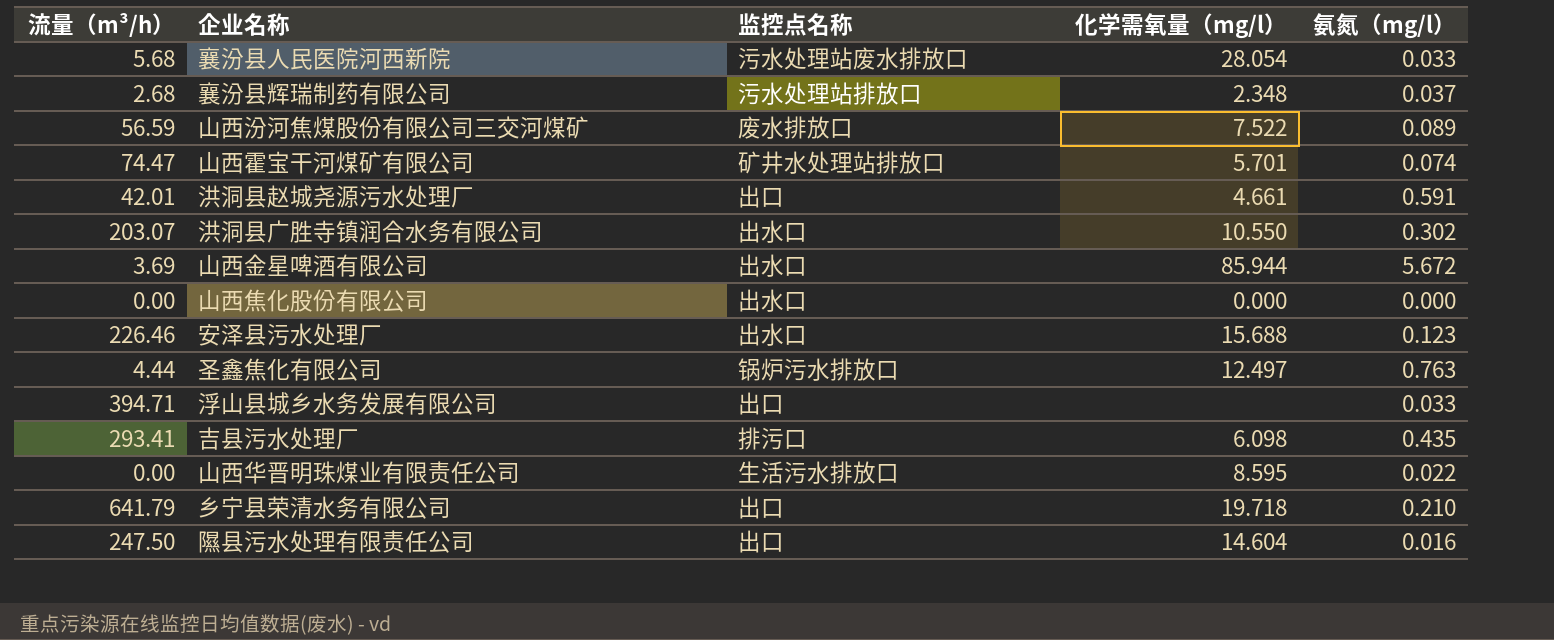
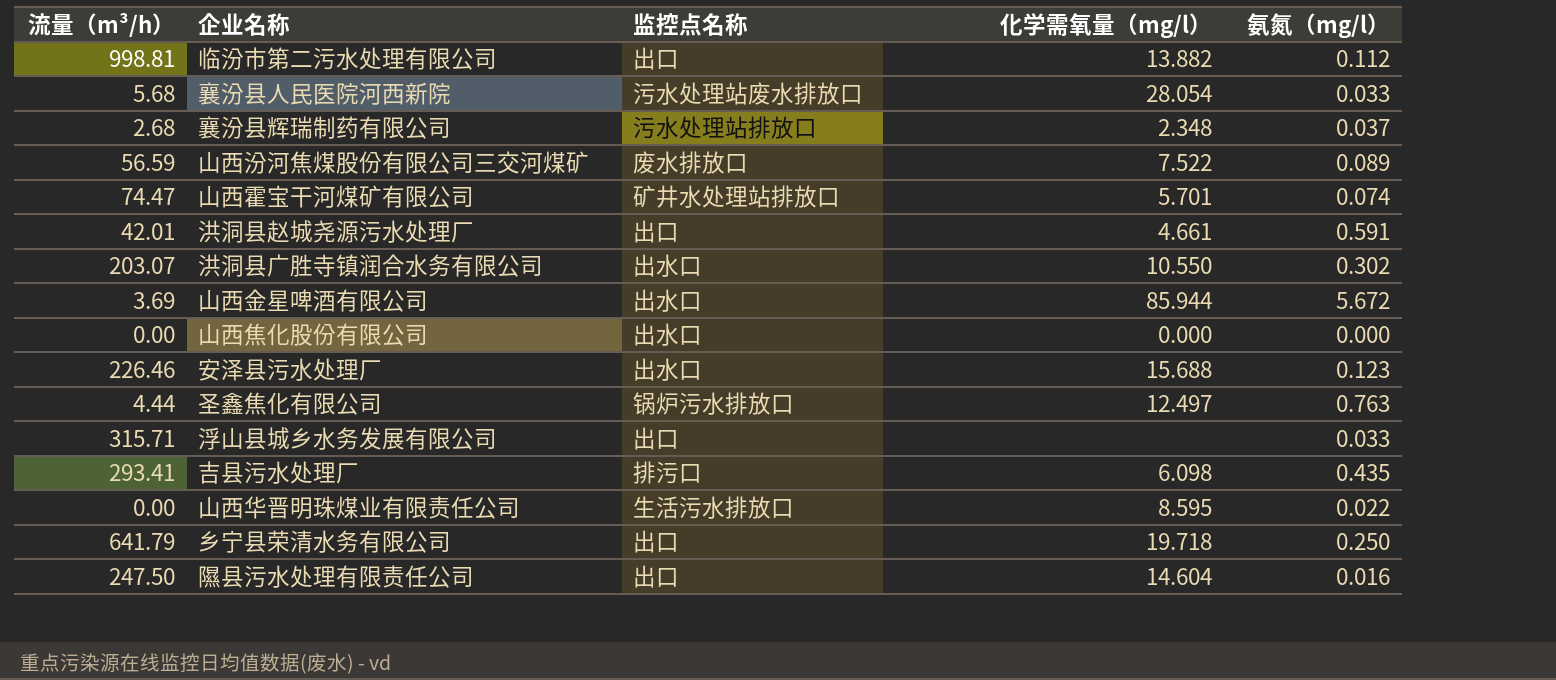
row 临汾市第二污水处理有限公司: none -> 998.81 | 出口 | 13.882 | 0.112
浮山县城乡水务发展有限公司 | 流量（m³/h）: 394.71 -> 315.71
乡宁县荣清水务有限公司 | 氨氮（mg/l）: 0.210 -> 0.250

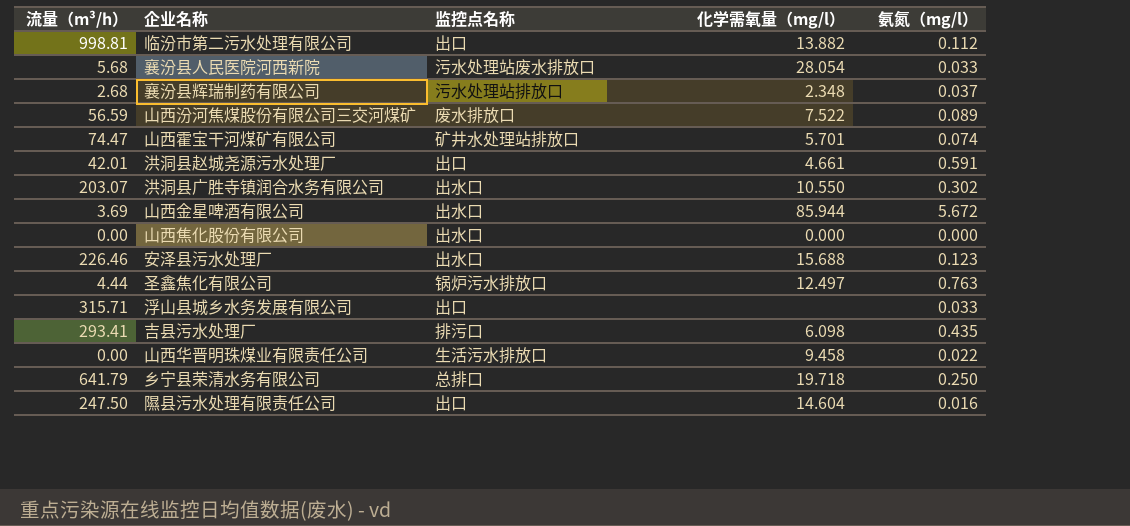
山西华晋明珠煤业有限责任公司 | 化学需氧量（mg/l）: 8.595 -> 9.458
乡宁县荣清水务有限公司 | 监控点名称: 出口 -> 总排口

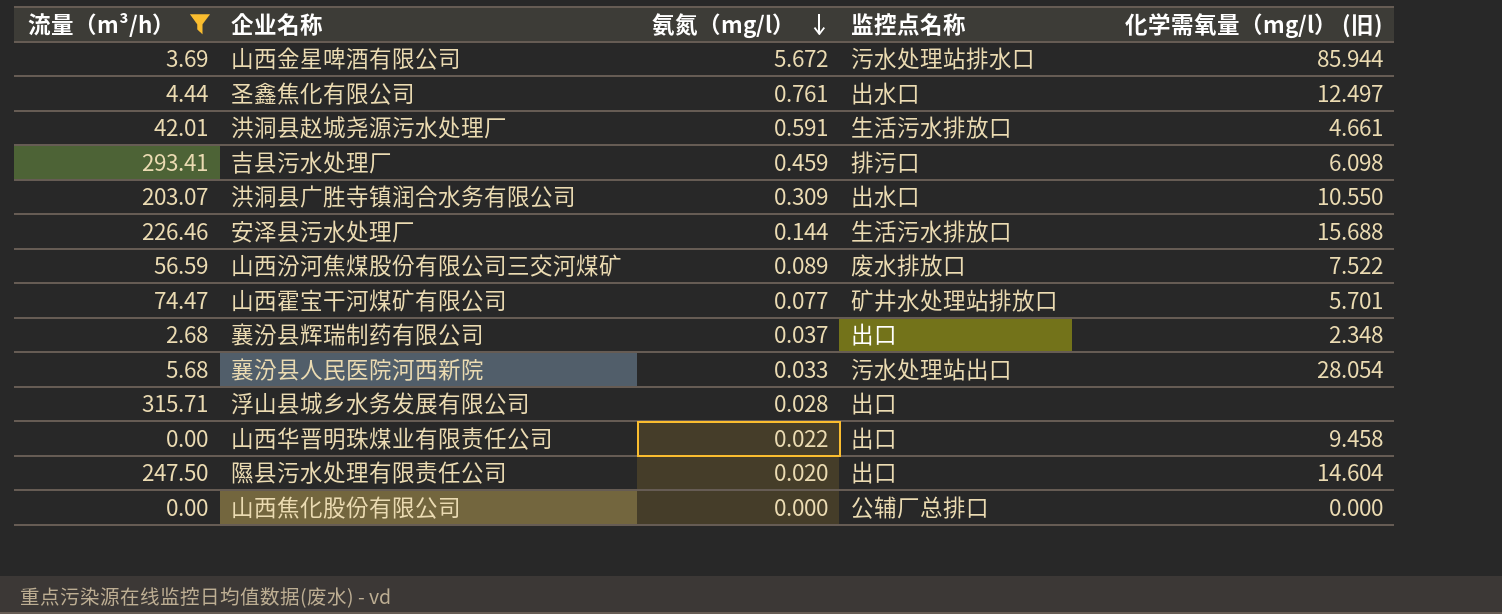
filter: none -> 流量（m³/h） <= 315.71
row order: none -> 氨氮（mg/l） descending
column 氨氮（mg/l） | position: 5 -> 3
column name: 化学需氧量（mg/l） -> 化学需氧量（mg/l） (旧)
山西金星啤酒有限公司 | 监控点名称: 出水口 -> 污水处理站排水口
圣鑫焦化有限公司 | 氨氮（mg/l）: 0.763 -> 0.761
圣鑫焦化有限公司 | 监控点名称: 锅炉污水排放口 -> 出水口
洪洞县赵城尧源污水处理厂 | 监控点名称: 出口 -> 生活污水排放口
吉县污水处理厂 | 氨氮（mg/l）: 0.435 -> 0.459
洪洞县广胜寺镇润合水务有限公司 | 氨氮（mg/l）: 0.302 -> 0.309
安泽县污水处理厂 | 氨氮（mg/l）: 0.123 -> 0.144
安泽县污水处理厂 | 监控点名称: 出水口 -> 生活污水排放口
山西霍宝干河煤矿有限公司 | 氨氮（mg/l）: 0.074 -> 0.077
襄汾县辉瑞制药有限公司 | 监控点名称: 污水处理站排放口 -> 出口
襄汾县人民医院河西新院 | 监控点名称: 污水处理站废水排放口 -> 污水处理站出口
浮山县城乡水务发展有限公司 | 氨氮（mg/l）: 0.033 -> 0.028
山西华晋明珠煤业有限责任公司 | 监控点名称: 生活污水排放口 -> 出口
隰县污水处理有限责任公司 | 氨氮（mg/l）: 0.016 -> 0.020
山西焦化股份有限公司 | 监控点名称: 出水口 -> 公辅厂总排口

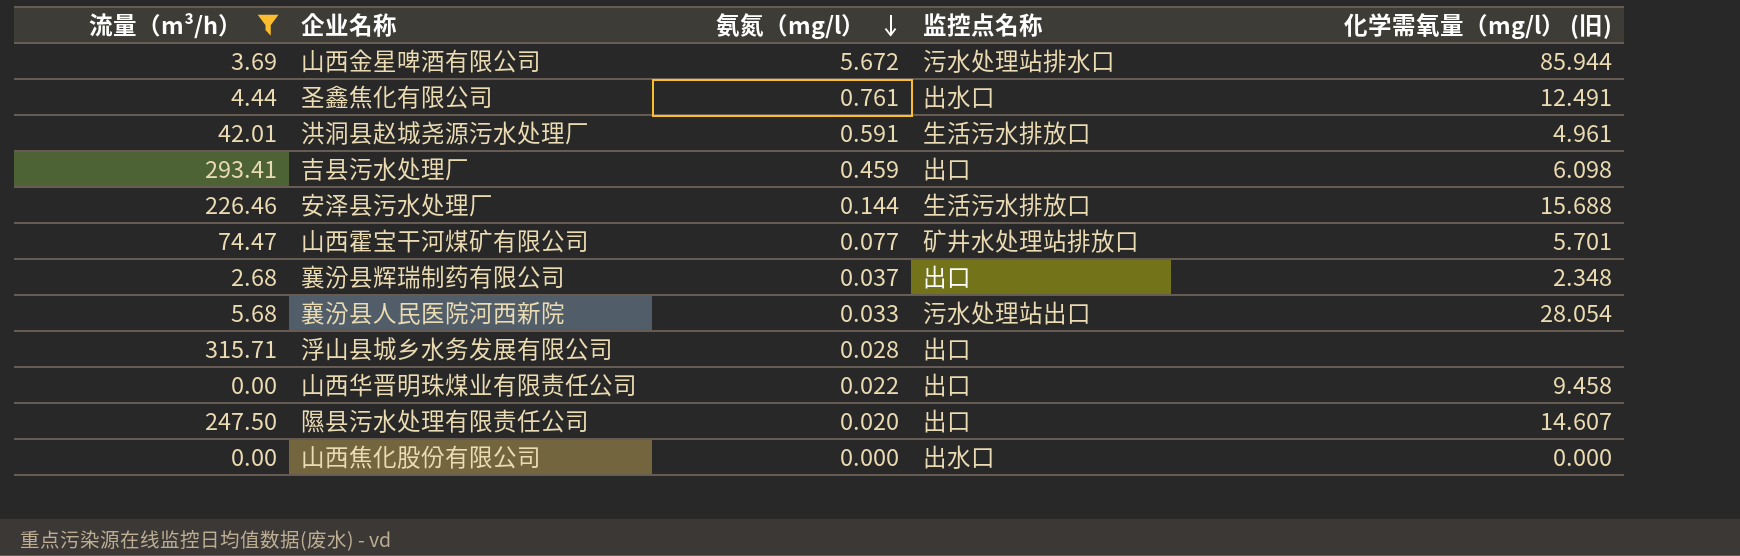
row 洪洞县广胜寺镇润合水务有限公司: 203.07 | 0.309 | 出水口 | 10.550 -> none
row 山西汾河焦煤股份有限公司三交河煤矿: 56.59 | 0.089 | 废水排放口 | 7.522 -> none
圣鑫焦化有限公司 | 化学需氧量（mg/l） (旧): 12.497 -> 12.491
洪洞县赵城尧源污水处理厂 | 化学需氧量（mg/l） (旧): 4.661 -> 4.961
吉县污水处理厂 | 监控点名称: 排污口 -> 出口
隰县污水处理有限责任公司 | 化学需氧量（mg/l） (旧): 14.604 -> 14.607
山西焦化股份有限公司 | 监控点名称: 公辅厂总排口 -> 出水口

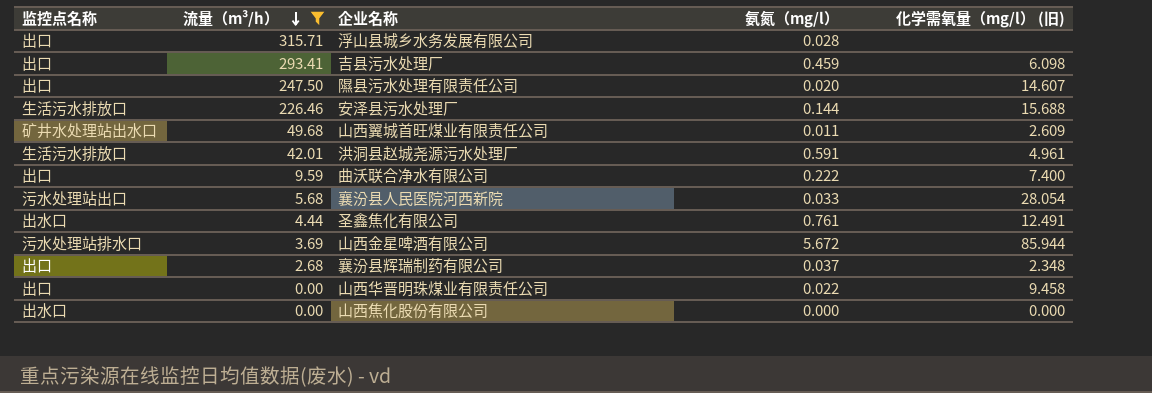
row order: 氨氮（mg/l） descending -> 流量（m³/h） descending
column 监控点名称 | position: 4 -> 1
row 山西霍宝干河煤矿有限公司: 74.47 | 0.077 | 矿井水处理站排放口 | 5.701 -> none
row 山西翼城首旺煤业有限责任公司: none -> 矿井水处理站出水口 | 49.68 | 0.011 | 2.609
row 曲沃联合净水有限公司: none -> 出口 | 9.59 | 0.222 | 7.400

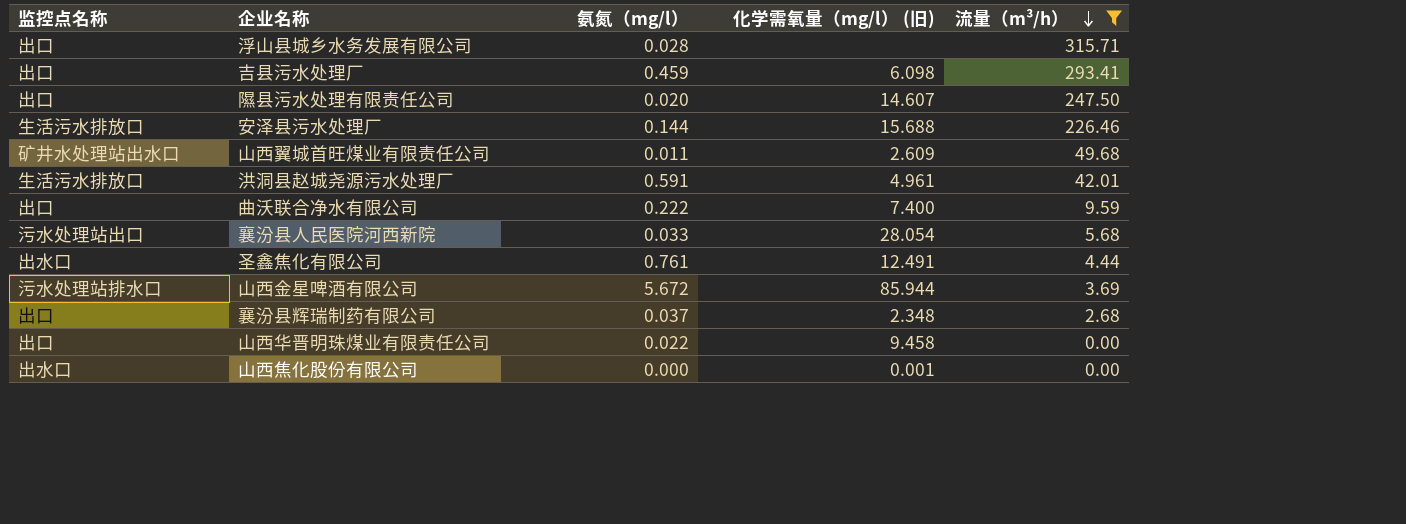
column 流量（m³/h） | position: 2 -> 5
山西焦化股份有限公司 | 化学需氧量（mg/l） (旧): 0.000 -> 0.001

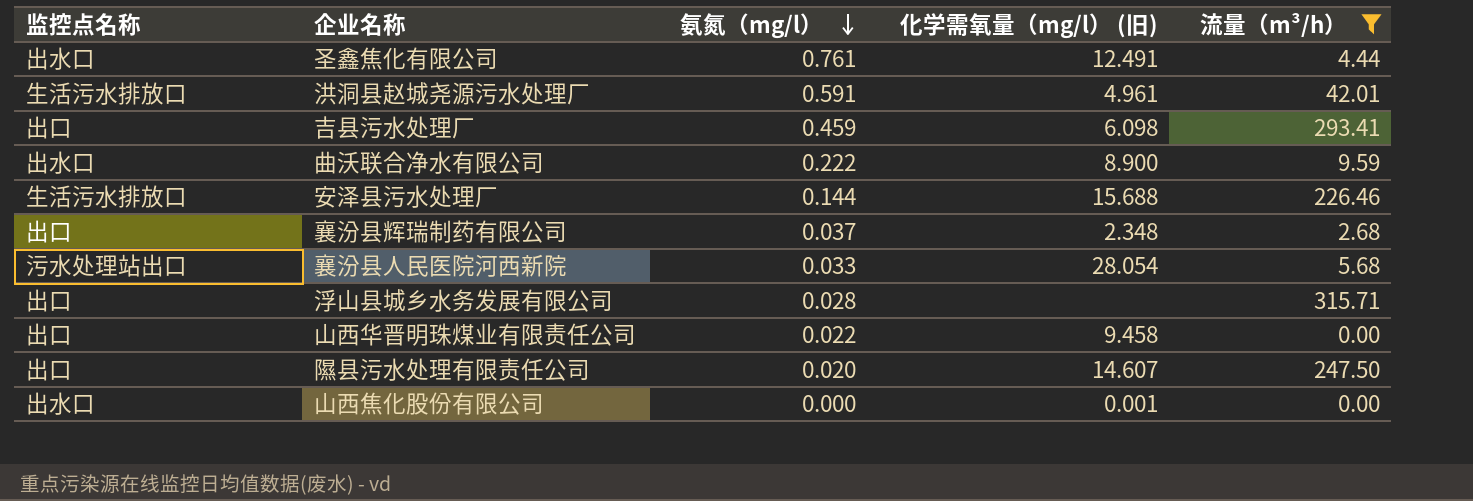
row order: 流量（m³/h） descending -> 氨氮（mg/l） descending
row 山西翼城首旺煤业有限责任公司: 矿井水处理站出水口 | 0.011 | 2.609 | 49.68 -> none
row 山西金星啤酒有限公司: 污水处理站排水口 | 5.672 | 85.944 | 3.69 -> none
曲沃联合净水有限公司 | 监控点名称: 出口 -> 出水口
曲沃联合净水有限公司 | 化学需氧量（mg/l） (旧): 7.400 -> 8.900

